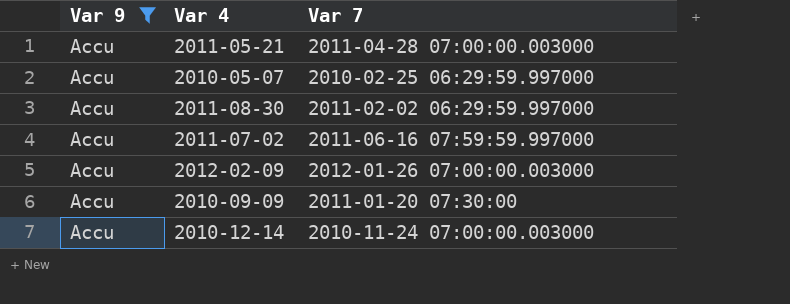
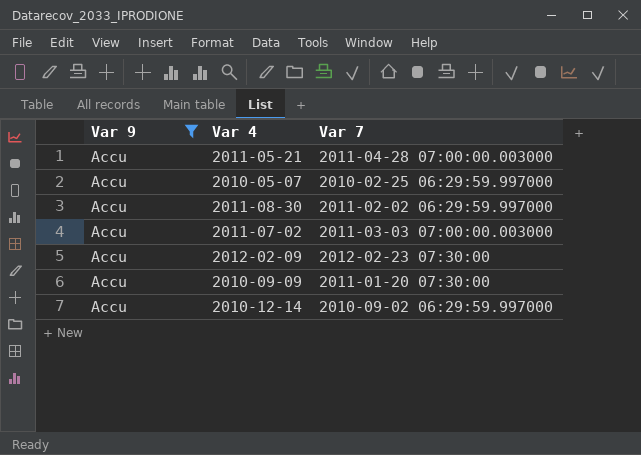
2011-07-02 | Var 7: 2011-06-16 07:59:59.997000 -> 2011-03-03 07:00:00.003000
2012-02-09 | Var 7: 2012-01-26 07:00:00.003000 -> 2012-02-23 07:30:00
2010-12-14 | Var 7: 2010-11-24 07:00:00.003000 -> 2010-09-02 06:29:59.997000

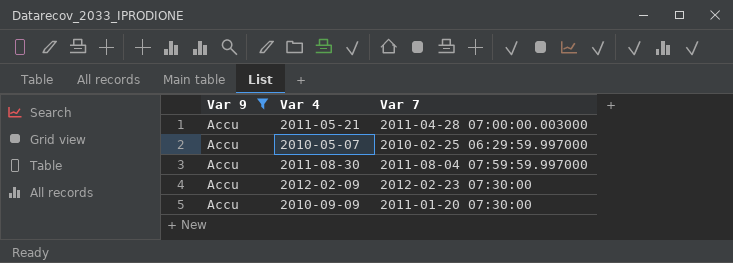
row 2011-07-02: Accu | 2011-03-03 07:00:00.003000 -> none
row 2010-12-14: Accu | 2010-09-02 06:29:59.997000 -> none
2011-08-30 | Var 7: 2011-02-02 06:29:59.997000 -> 2011-08-04 07:59:59.997000

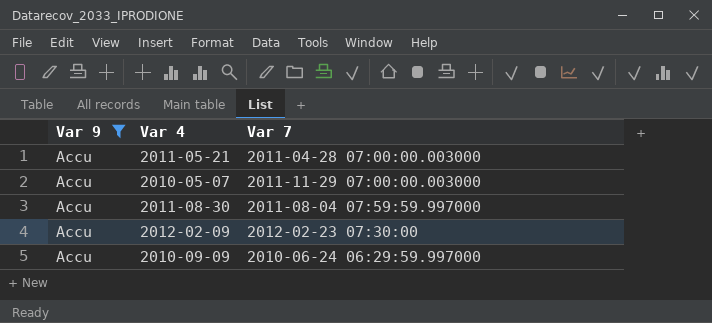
2010-05-07 | Var 7: 2010-02-25 06:29:59.997000 -> 2011-11-29 07:00:00.003000
2010-09-09 | Var 7: 2011-01-20 07:30:00 -> 2010-06-24 06:29:59.997000

